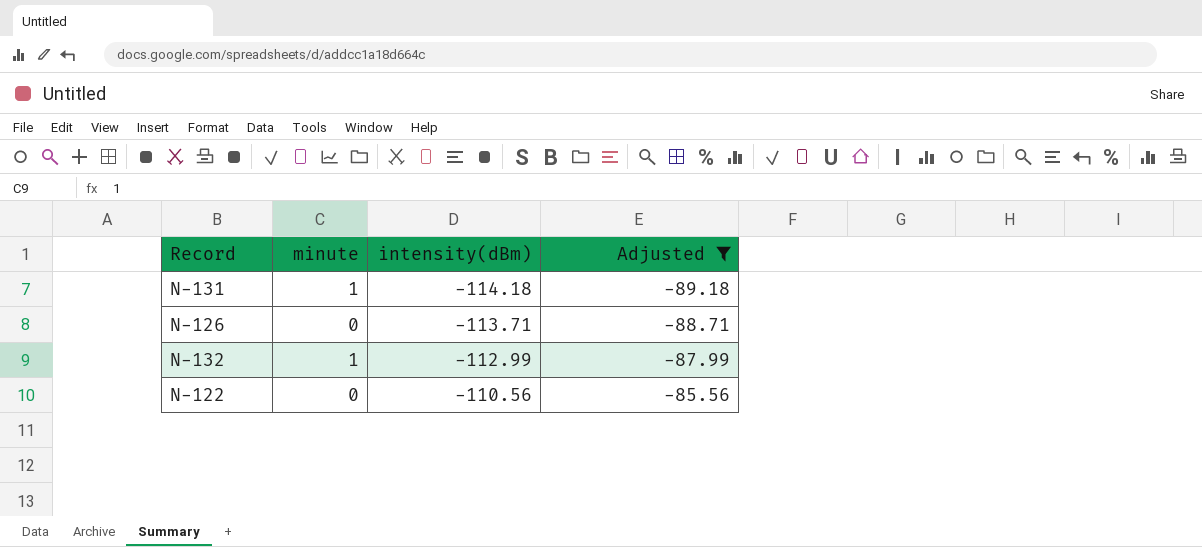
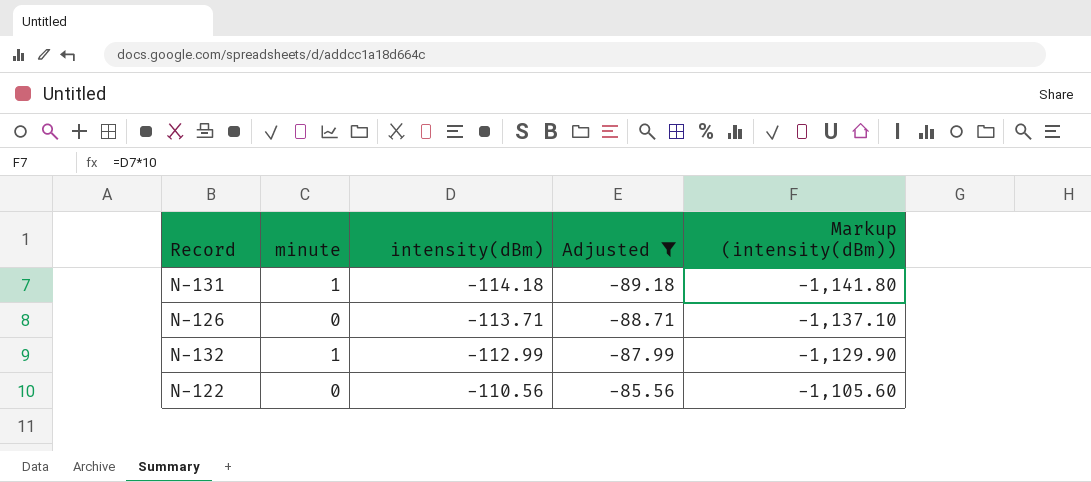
column Markup (intensity(dBm)) | formula: none -> [intensity(dBm)] * 10

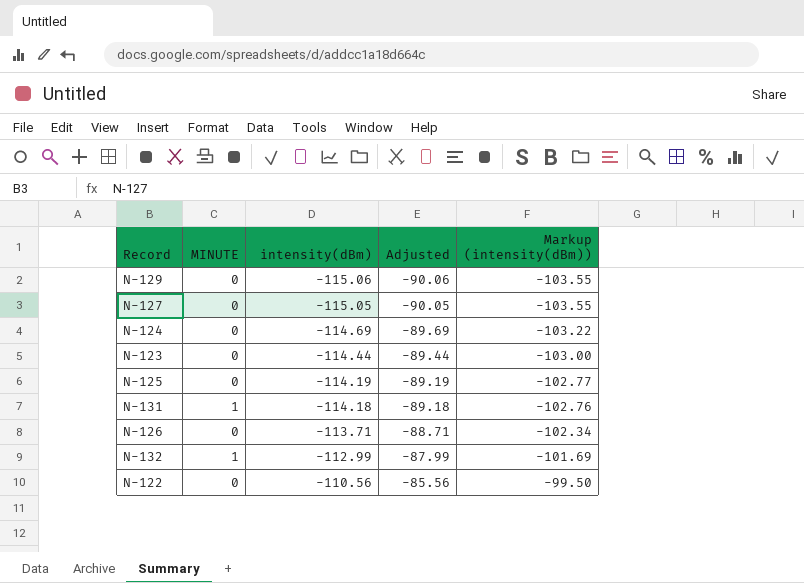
filter: Adjusted >= -89.18 -> none
column name: minute -> MINUTE
column Markup (intensity(dBm)) | formula: [intensity(dBm)] * 10 -> [intensity(dBm)] * 0.9

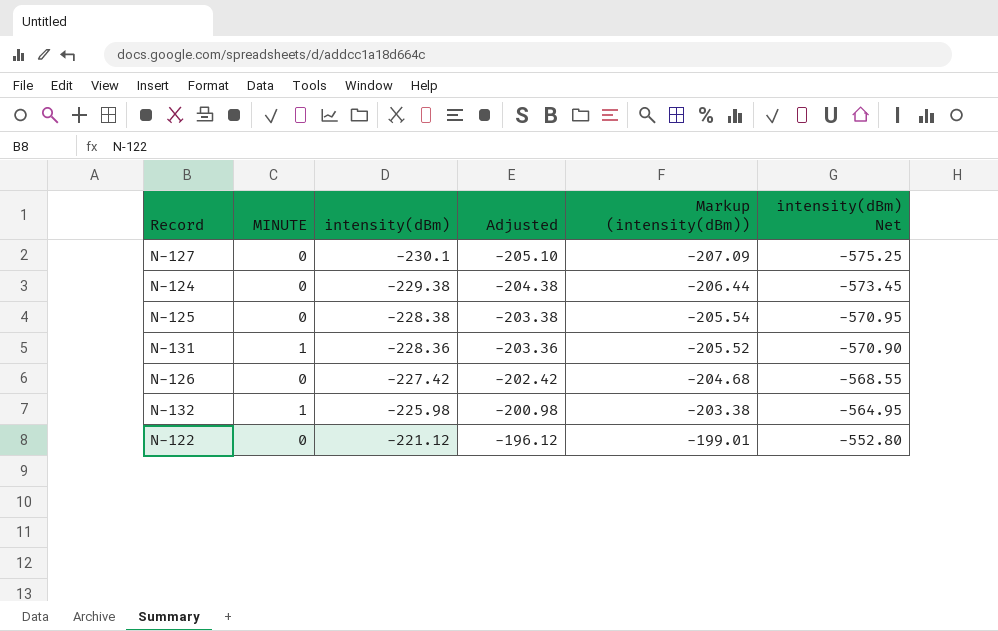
column intensity(dBm) Net | formula: none -> [intensity(dBm)] * 2.5
row N-129: 0 | -115.06 | -90.06 | -103.55 -> none
row N-123: 0 | -114.44 | -89.44 | -103.00 -> none
N-127 | intensity(dBm): -115.05 -> -230.1
N-127 | Adjusted: -90.05 -> -205.10
N-127 | Markup (intensity(dBm)): -103.55 -> -207.09
N-124 | intensity(dBm): -114.69 -> -229.38
N-124 | Adjusted: -89.69 -> -204.38
N-124 | Markup (intensity(dBm)): -103.22 -> -206.44
N-125 | intensity(dBm): -114.19 -> -228.38
N-125 | Adjusted: -89.19 -> -203.38
N-125 | Markup (intensity(dBm)): -102.77 -> -205.54
N-131 | intensity(dBm): -114.18 -> -228.36
N-131 | Adjusted: -89.18 -> -203.36
N-131 | Markup (intensity(dBm)): -102.76 -> -205.52
N-126 | intensity(dBm): -113.71 -> -227.42
N-126 | Adjusted: -88.71 -> -202.42
N-126 | Markup (intensity(dBm)): -102.34 -> -204.68
N-132 | intensity(dBm): -112.99 -> -225.98
N-132 | Adjusted: -87.99 -> -200.98
N-132 | Markup (intensity(dBm)): -101.69 -> -203.38
N-122 | intensity(dBm): -110.56 -> -221.12
N-122 | Adjusted: -85.56 -> -196.12
N-122 | Markup (intensity(dBm)): -99.50 -> -199.01

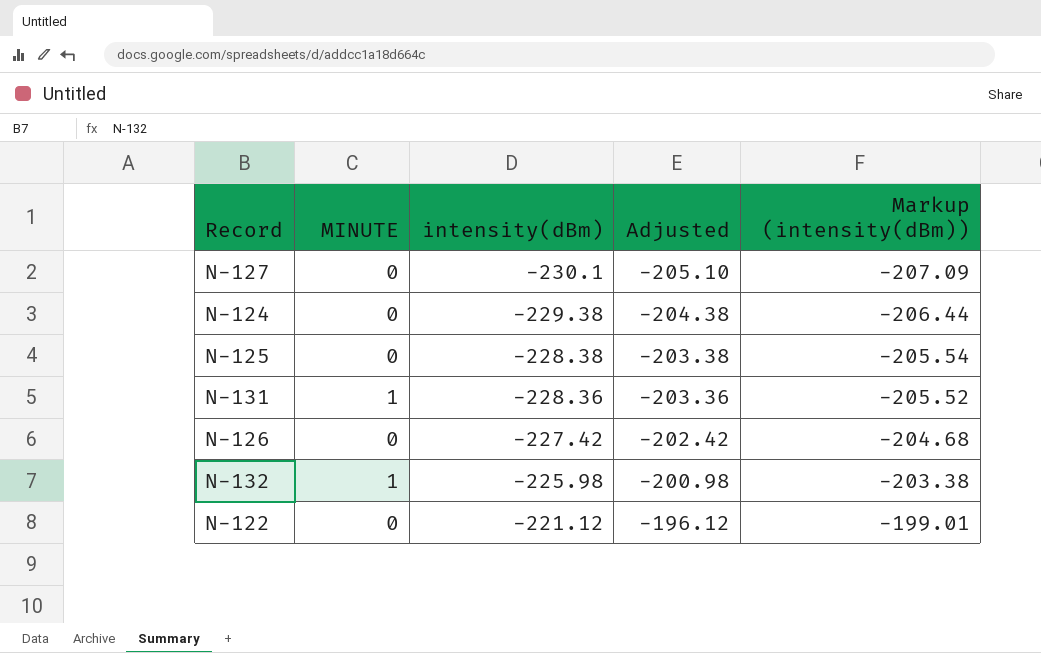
column intensity(dBm) Net | formula: [intensity(dBm)] * 2.5 -> none

